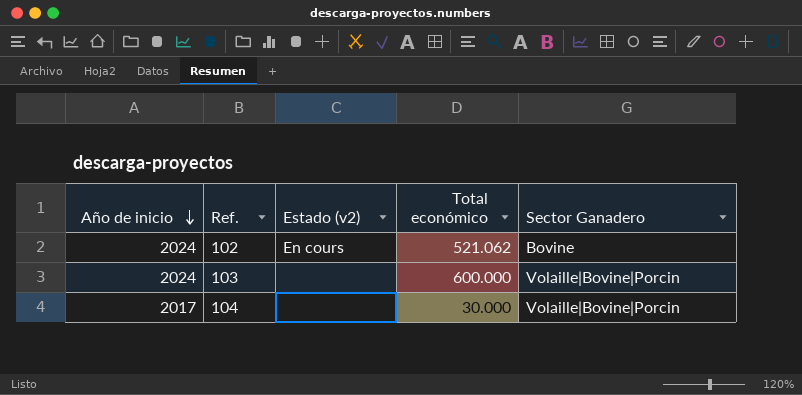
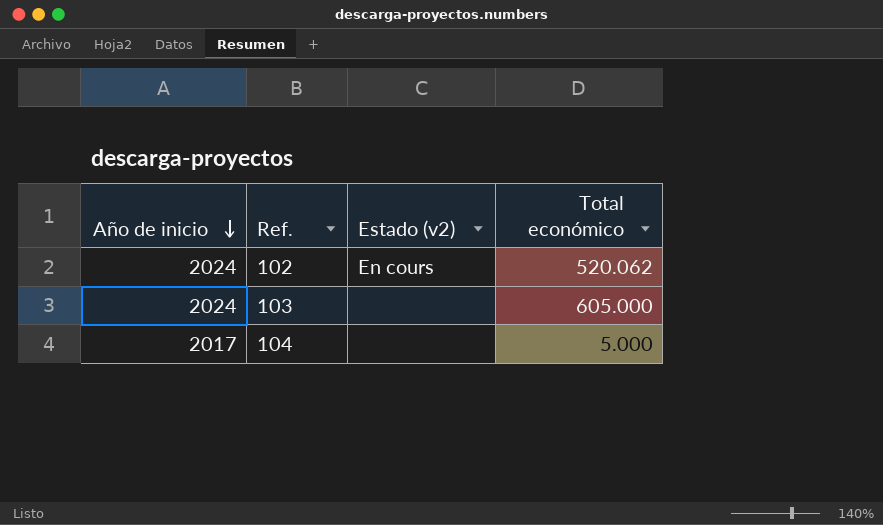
column Sector Ganadero | position: 5 -> none
102 | Total económico: 521.062 -> 520.062
103 | Total económico: 600.000 -> 605.000
104 | Total económico: 30.000 -> 5.000

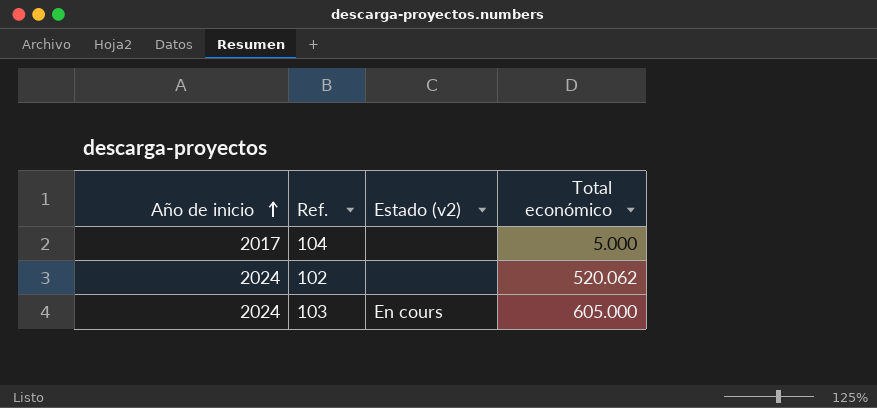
row order: Año de inicio descending -> Año de inicio ascending
102 | Estado (v2): En cours -> none
103 | Estado (v2): none -> En cours

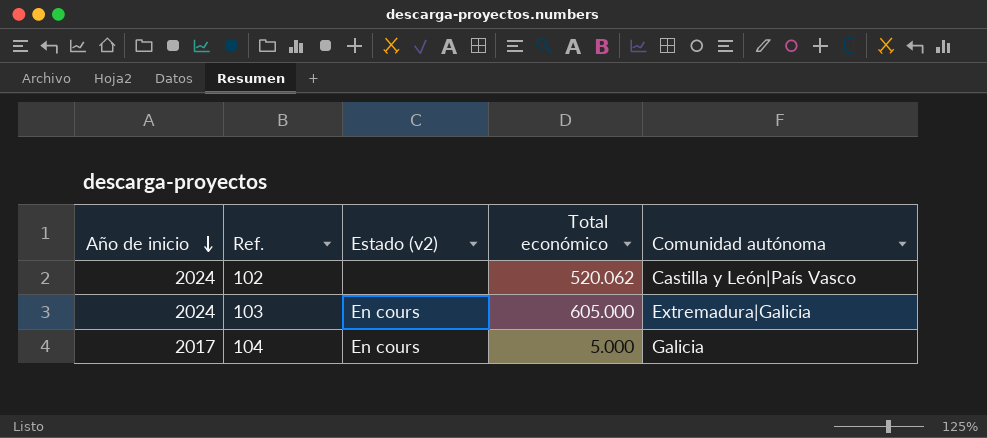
row order: Año de inicio ascending -> Año de inicio descending
column Comunidad autónoma | position: none -> 5
104 | Estado (v2): none -> En cours

